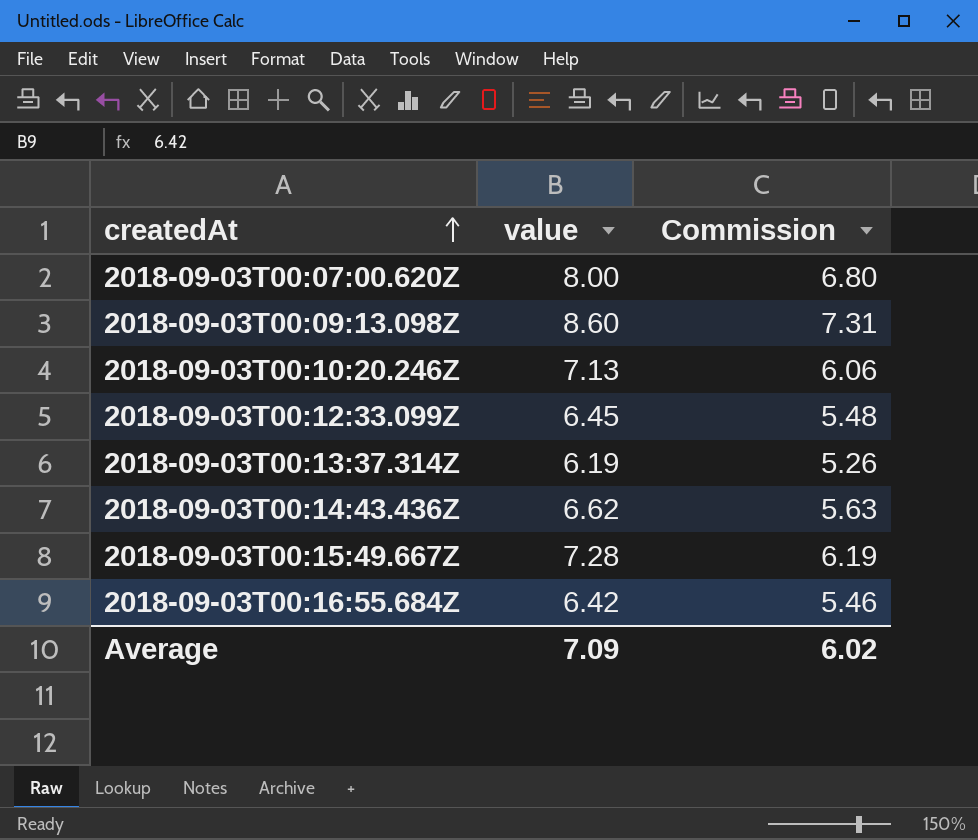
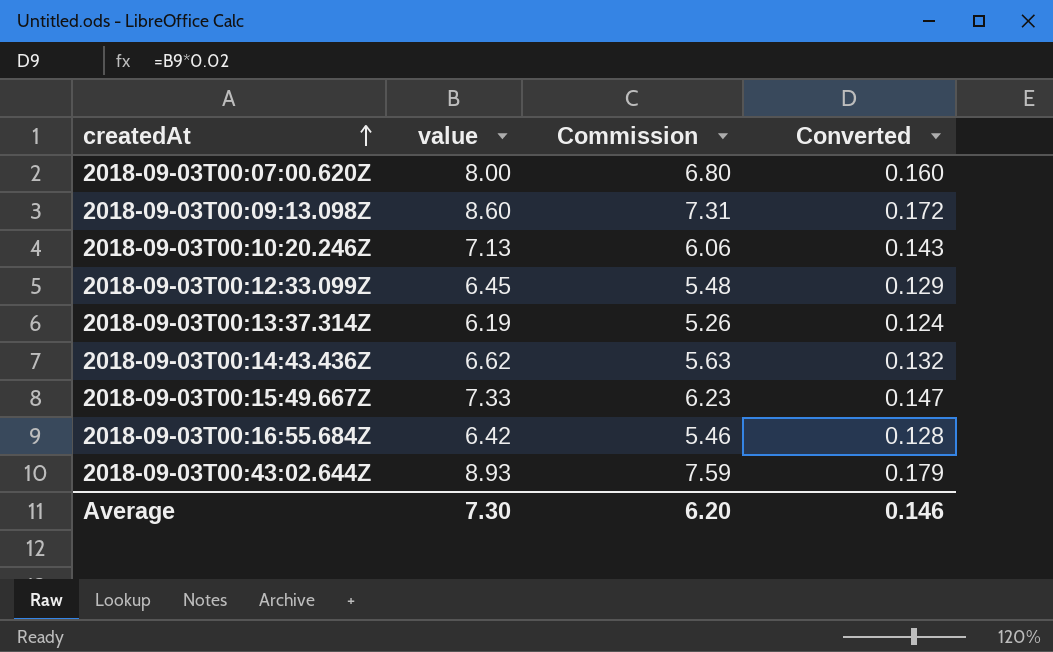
column Converted | formula: none -> [value] * 0.02
2018-09-03T00:15:49.667Z | value: 7.28 -> 7.33
2018-09-03T00:15:49.667Z | Commission: 6.19 -> 6.23
row 2018-09-03T00:43:02.644Z: none -> 8.93 | 7.59 | 0.179
Average | value: 7.09 -> 7.30
Average | Commission: 6.02 -> 6.20

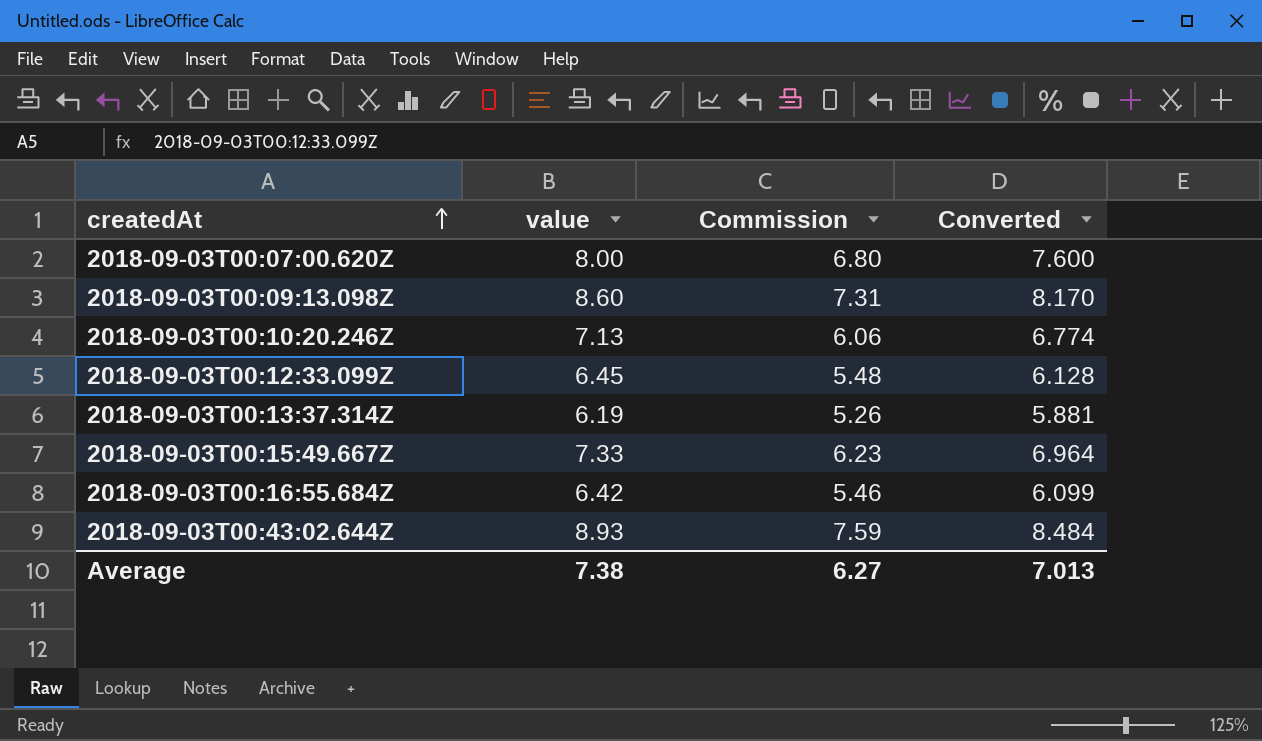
column Converted | formula: [value] * 0.02 -> [value] * 0.95
row 2018-09-03T00:14:43.436Z: 6.62 | 5.63 | 0.132 -> none
Average | value: 7.30 -> 7.38
Average | Commission: 6.20 -> 6.27
Average | Converted: 0.146 -> 7.013

